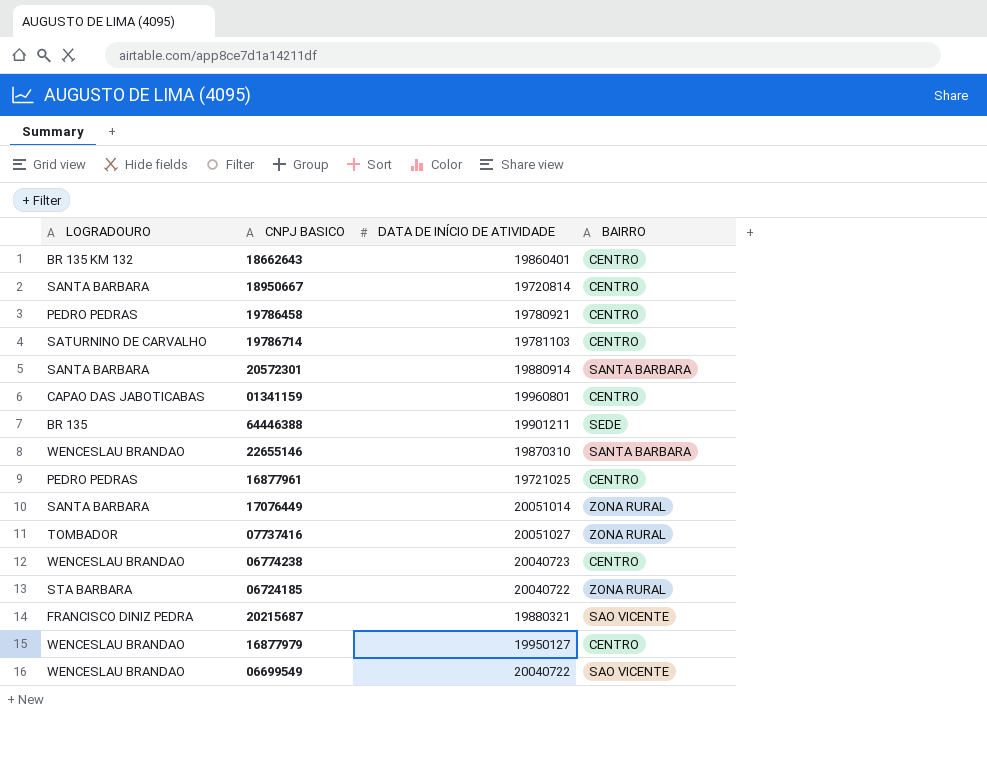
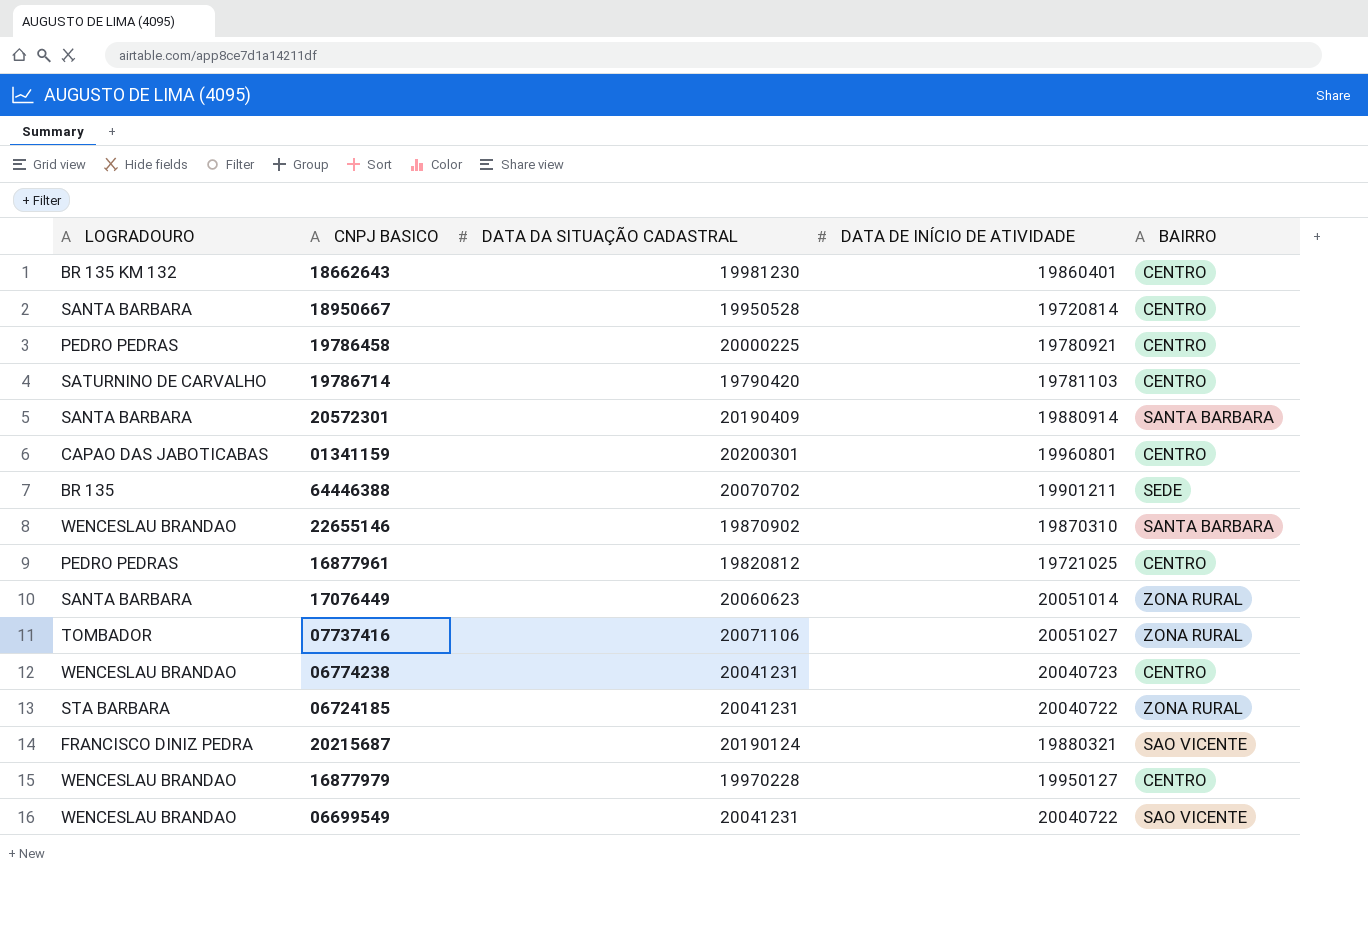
column DATA DA SITUAÇÃO CADASTRAL | position: none -> 3

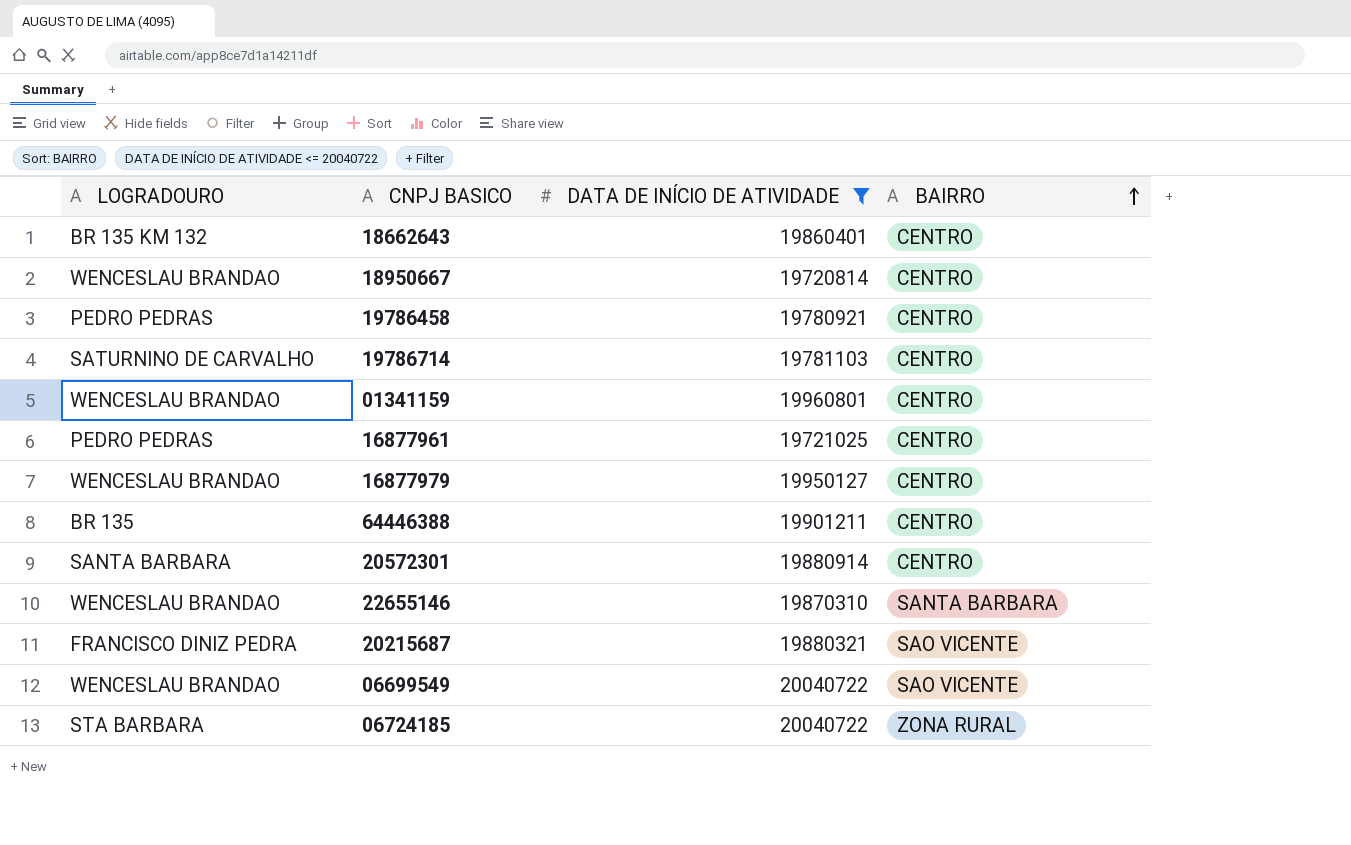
filter: none -> DATA DE INÍCIO DE ATIVIDADE <= 20040722
row order: none -> BAIRRO ascending
column DATA DA SITUAÇÃO CADASTRAL | position: 3 -> none
18950667 | LOGRADOURO: SANTA BARBARA -> WENCESLAU BRANDAO
01341159 | LOGRADOURO: CAPAO DAS JABOTICABAS -> WENCESLAU BRANDAO
64446388 | BAIRRO: SEDE -> CENTRO
20572301 | BAIRRO: SANTA BARBARA -> CENTRO

